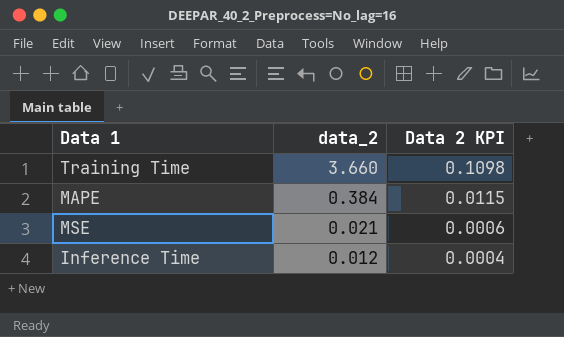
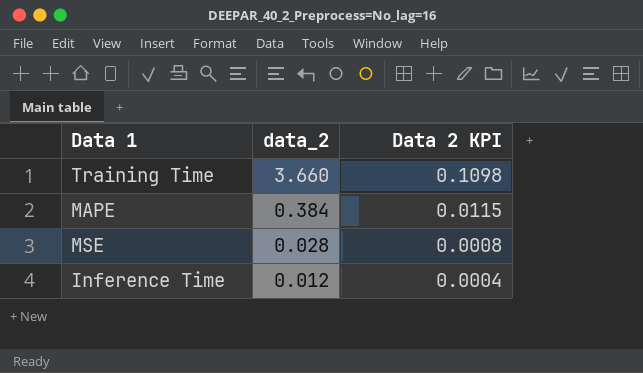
MSE | data_2: 0.021 -> 0.028
MSE | Data 2 KPI: 0.0006 -> 0.0008

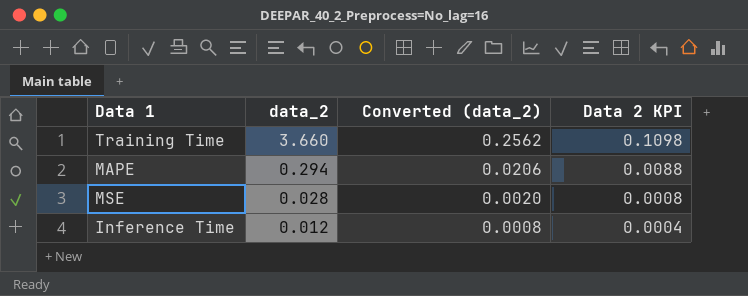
column Converted (data_2) | formula: none -> [data_2] * 0.07
MAPE | data_2: 0.384 -> 0.294
MAPE | Data 2 KPI: 0.0115 -> 0.0088

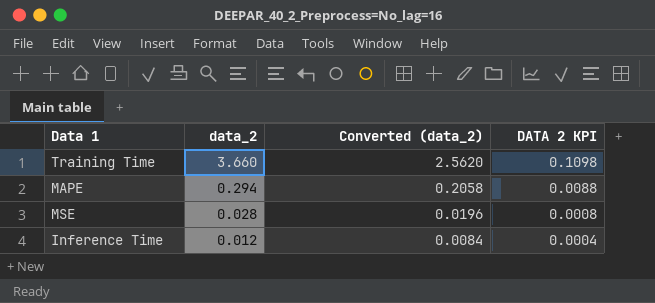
column Converted (data_2) | formula: [data_2] * 0.07 -> [data_2] * 0.7
column name: Data 2 KPI -> DATA 2 KPI

